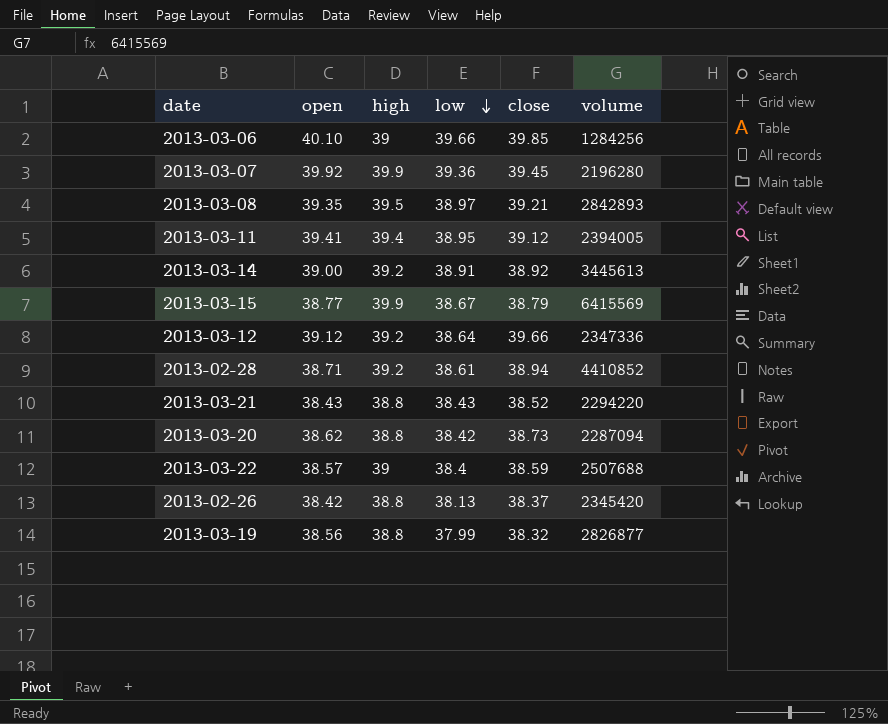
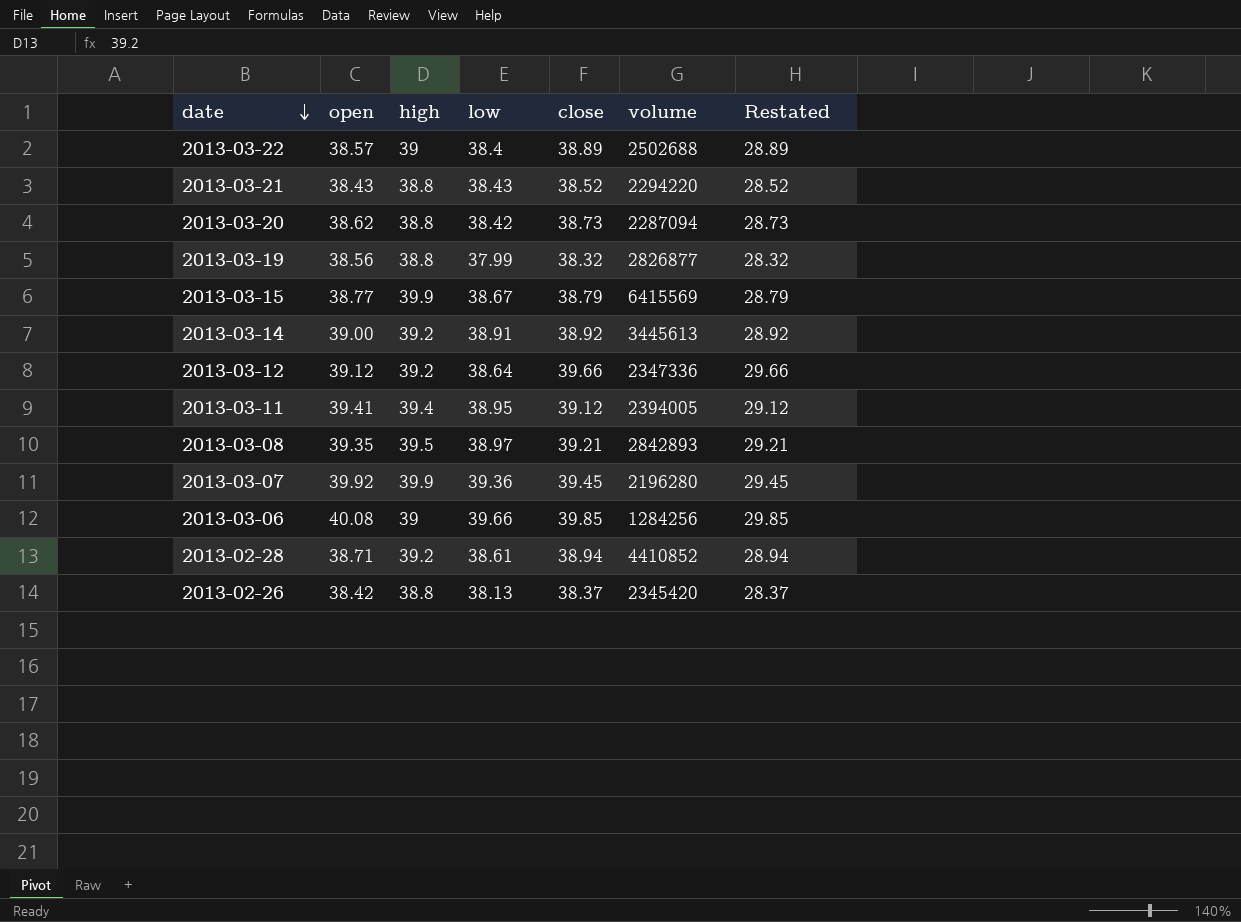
row order: low descending -> date descending
column Restated | formula: none -> [close] - 10
2013-03-22 | close: 38.59 -> 38.89
2013-03-22 | volume: 2507688 -> 2502688
2013-03-06 | open: 40.10 -> 40.08

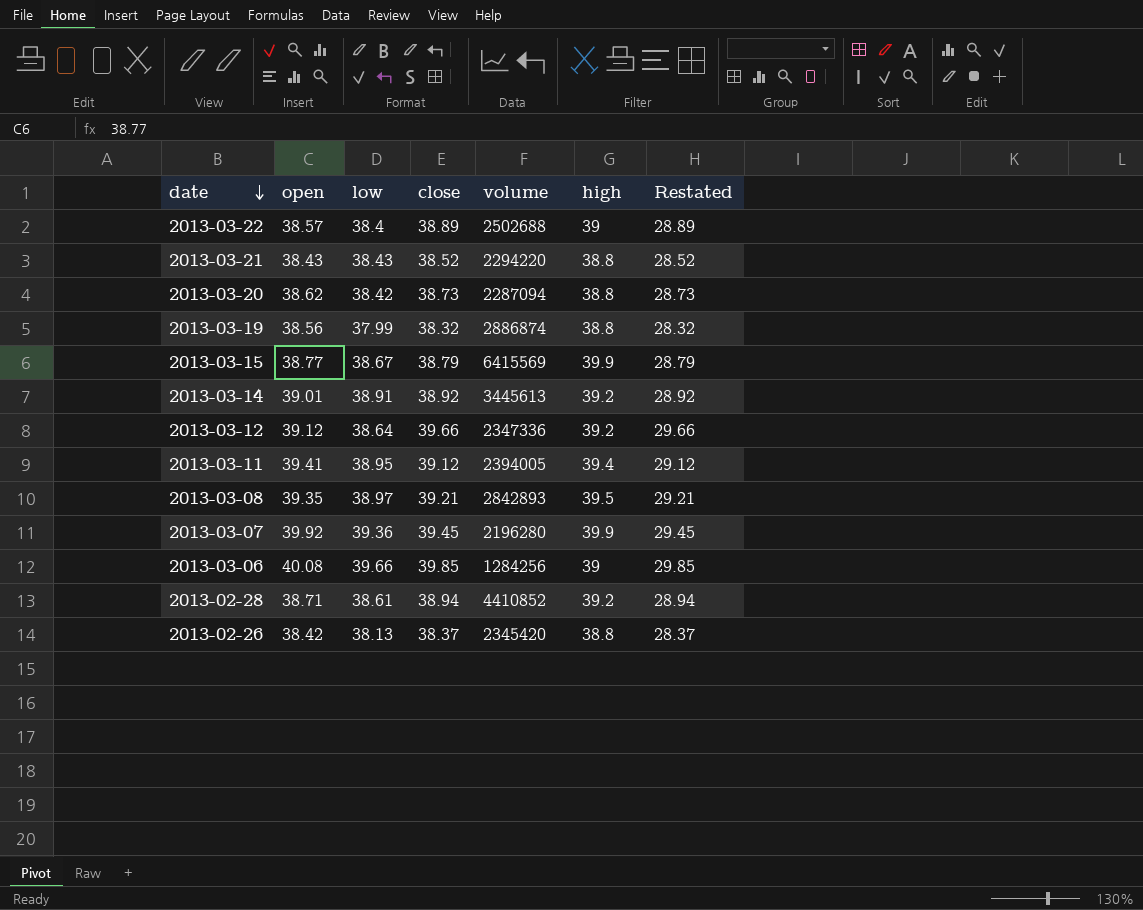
column high | position: 3 -> 6
2013-03-19 | volume: 2826877 -> 2886874
2013-03-14 | open: 39.00 -> 39.01

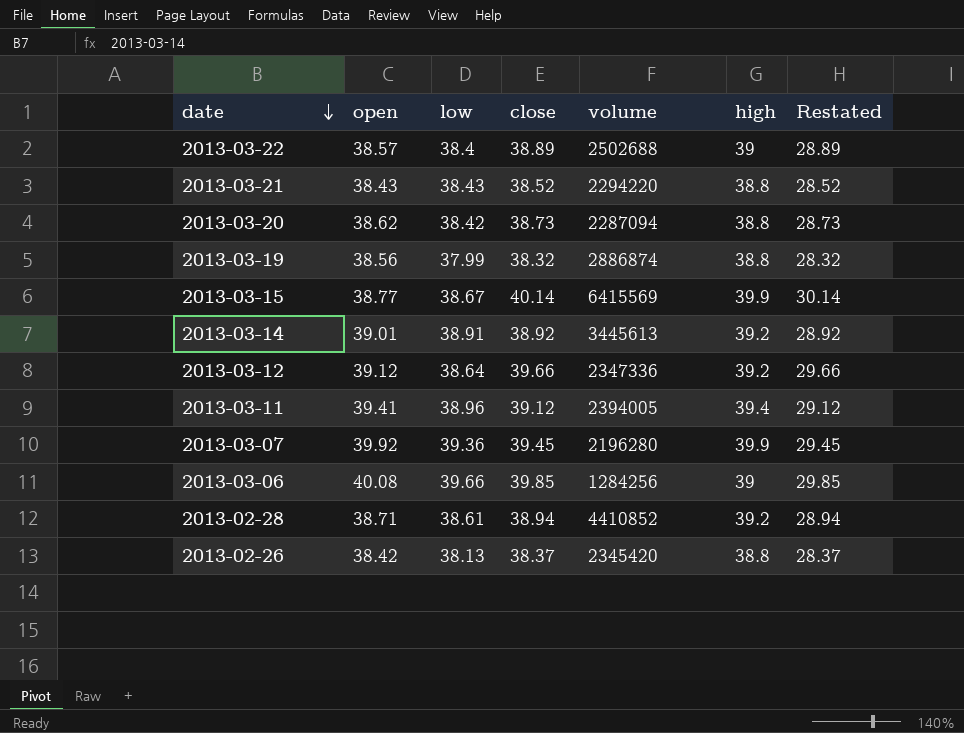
row 2013-03-08: 39.35 | 38.97 | 39.21 | 2842893 | 39.5 | 29.21 -> none
2013-03-15 | close: 38.79 -> 40.14
2013-03-15 | Restated: 28.79 -> 30.14
2013-03-11 | low: 38.95 -> 38.96

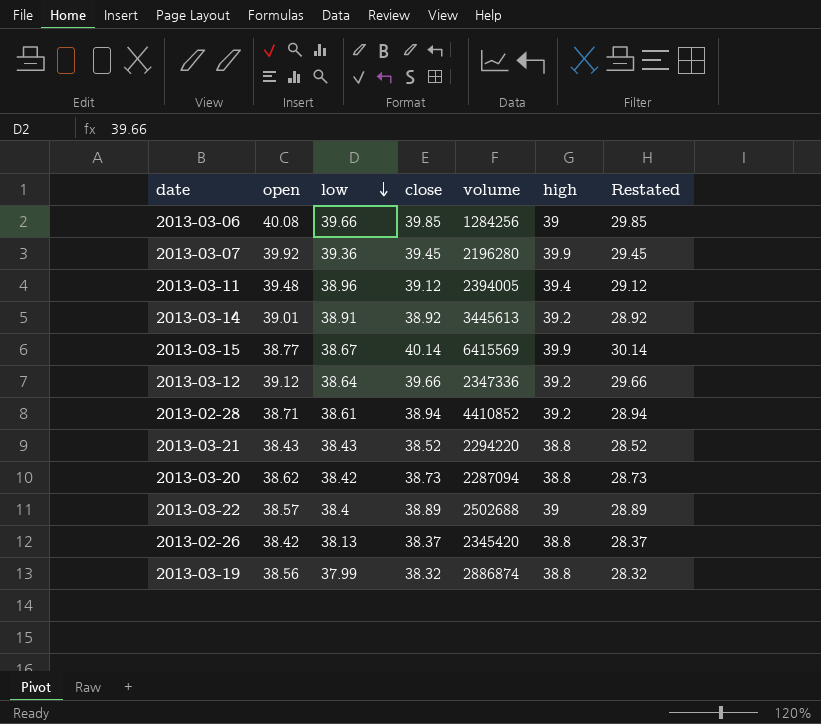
row order: date descending -> low descending
2013-03-11 | open: 39.41 -> 39.48

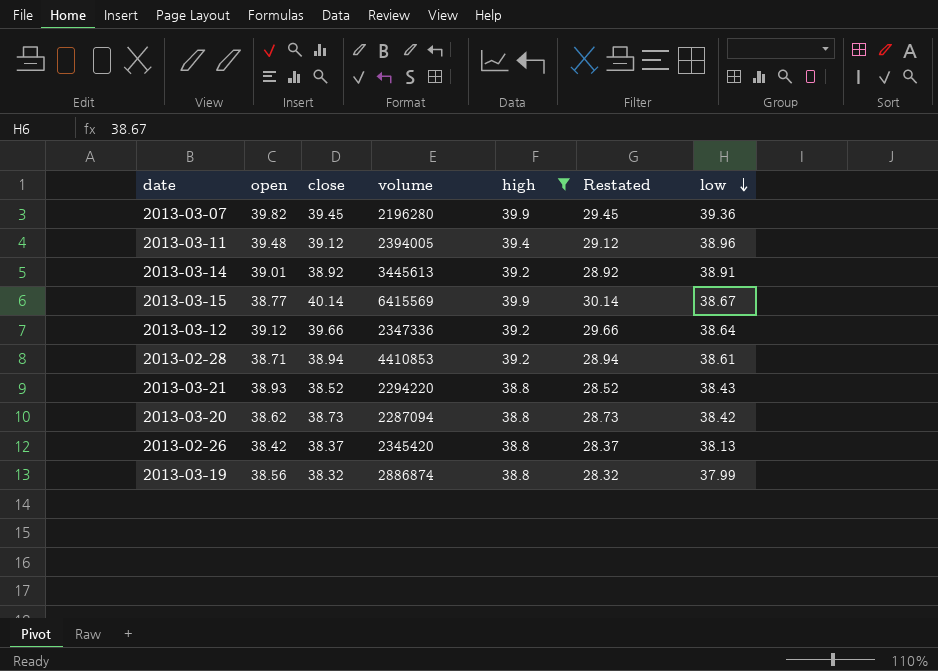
filter: none -> high != 39
column low | position: 3 -> 7
2013-03-07 | open: 39.92 -> 39.82
2013-02-28 | volume: 4410852 -> 4410853
2013-03-21 | open: 38.43 -> 38.93

